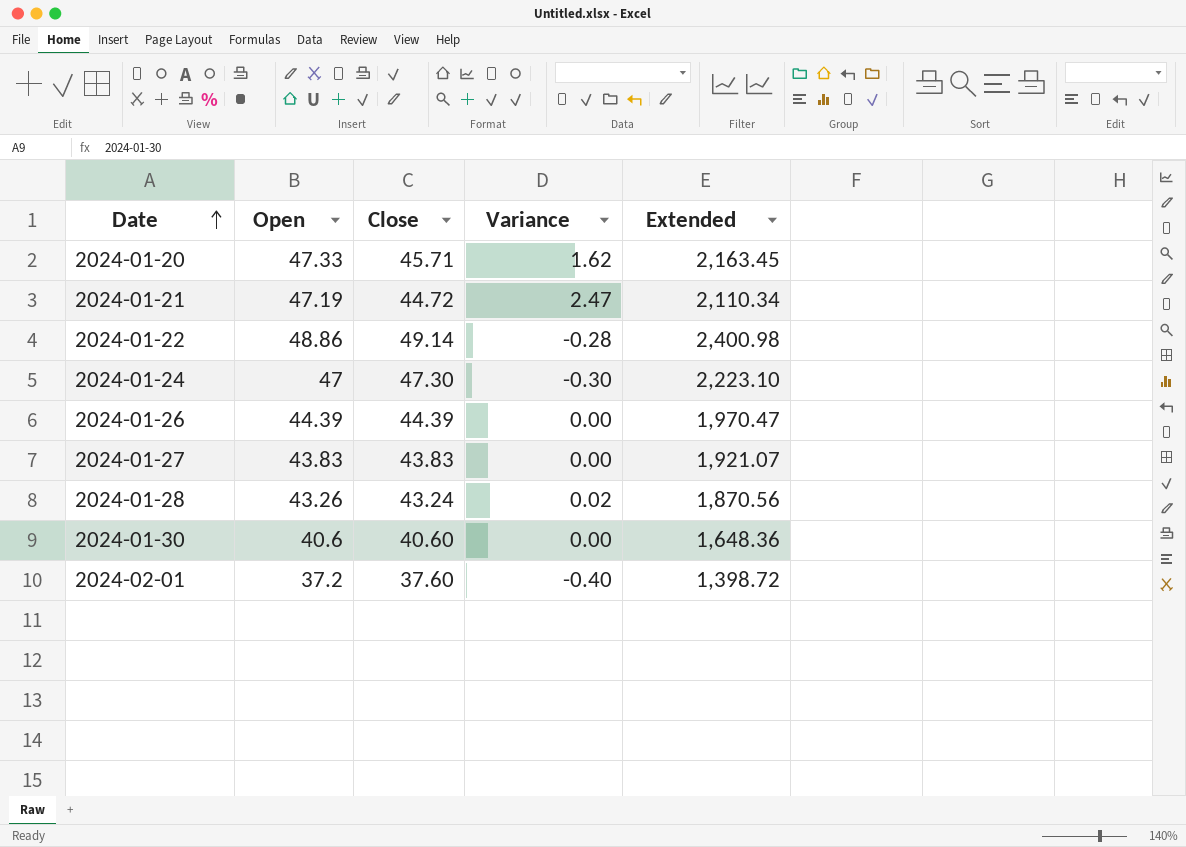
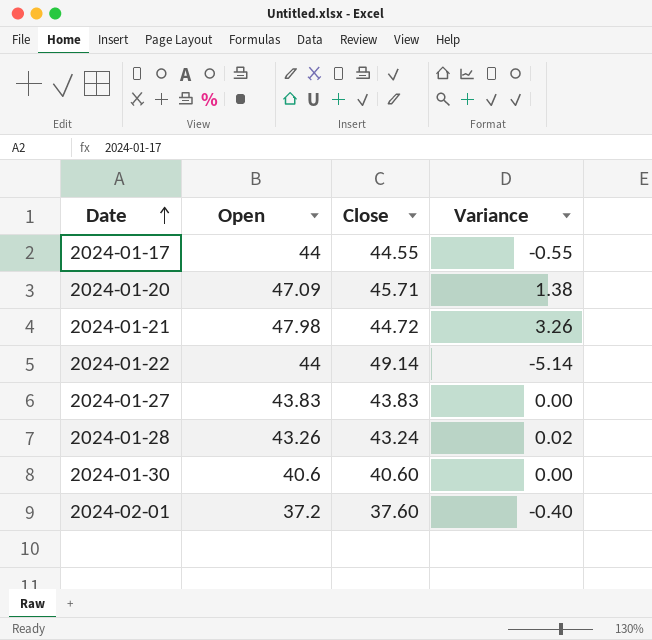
column Extended | formula: [Open] * [Close] -> none
row 2024-01-24: 47 | 47.30 | -0.30 | 2,223.10 -> none
row 2024-01-26: 44.39 | 44.39 | 0.00 | 1,970.47 -> none
row 2024-01-17: none -> 44 | 44.55 | -0.55
2024-01-20 | Open: 47.33 -> 47.09
2024-01-20 | Variance: 1.62 -> 1.38
2024-01-21 | Open: 47.19 -> 47.98
2024-01-21 | Variance: 2.47 -> 3.26
2024-01-22 | Open: 48.86 -> 44
2024-01-22 | Variance: -0.28 -> -5.14

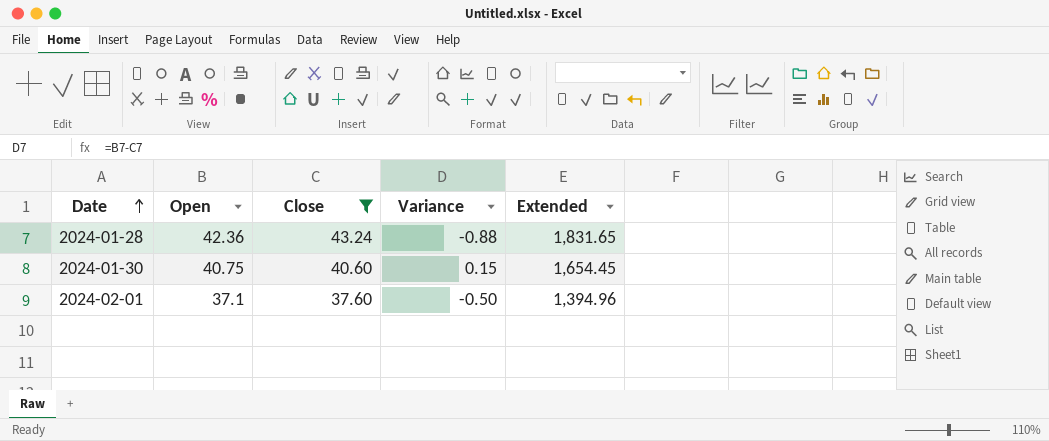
filter: none -> Close <= 43.24
column Extended | formula: none -> [Open] * [Close]
2024-01-28 | Open: 43.26 -> 42.36
2024-01-28 | Variance: 0.02 -> -0.88
2024-01-30 | Open: 40.6 -> 40.75
2024-01-30 | Variance: 0.00 -> 0.15
2024-02-01 | Open: 37.2 -> 37.1
2024-02-01 | Variance: -0.40 -> -0.50

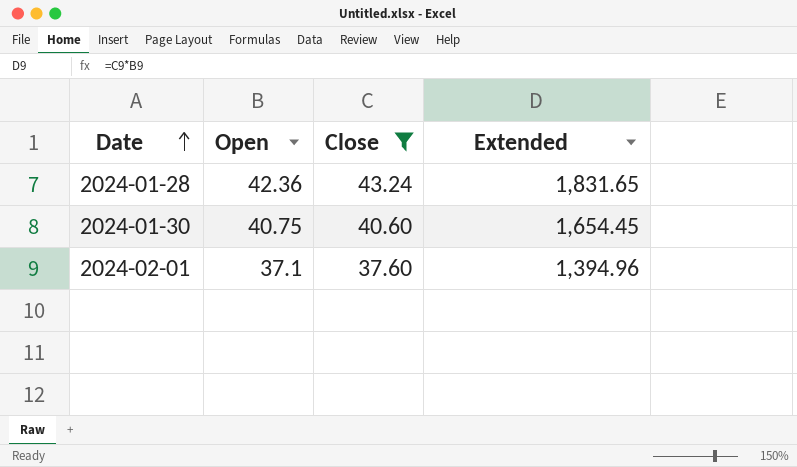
column Variance | formula: [Open] - [Close] -> none

